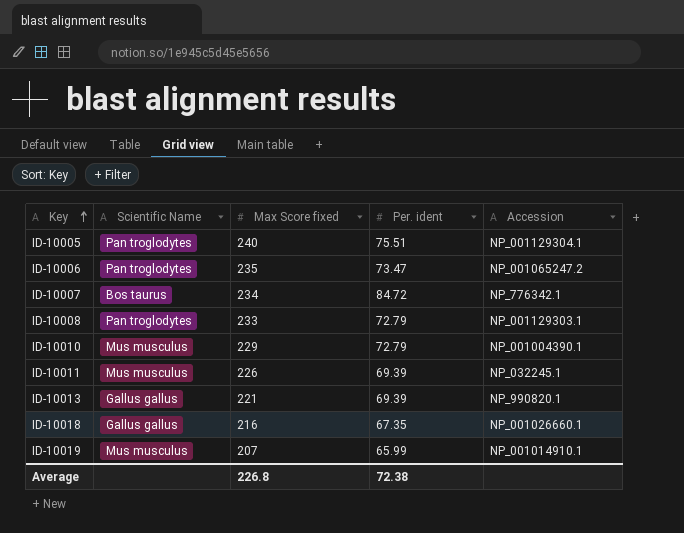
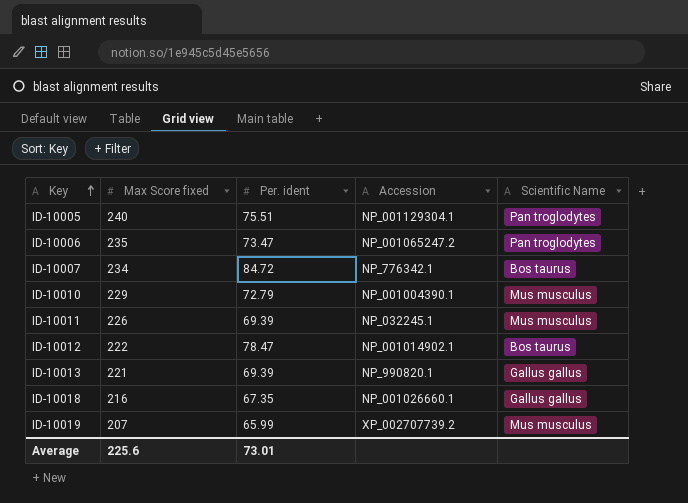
column Scientific Name | position: 2 -> 5
row ID-10008: Pan troglodytes | 233 | 72.79 | NP_001129303.1 -> none
row ID-10012: none -> 222 | 78.47 | NP_001014902.1 | Bos taurus
ID-10019 | Accession: NP_001014910.1 -> XP_002707739.2
Average | Max Score fixed: 226.8 -> 225.6
Average | Per. ident: 72.38 -> 73.01

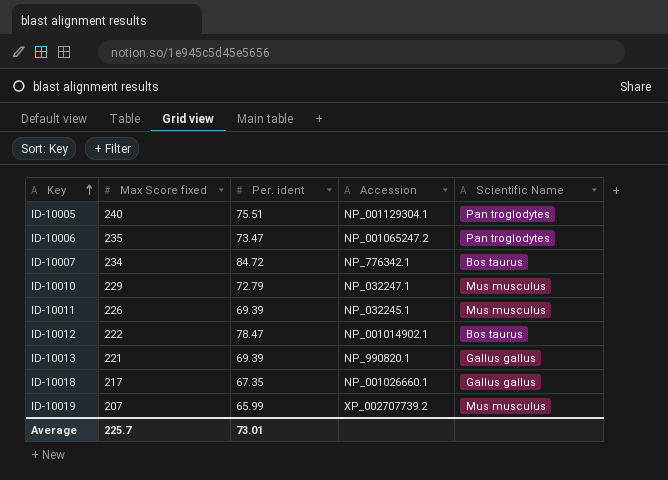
ID-10010 | Accession: NP_001004390.1 -> NP_032247.1
ID-10018 | Max Score fixed: 216 -> 217
Average | Max Score fixed: 225.6 -> 225.7

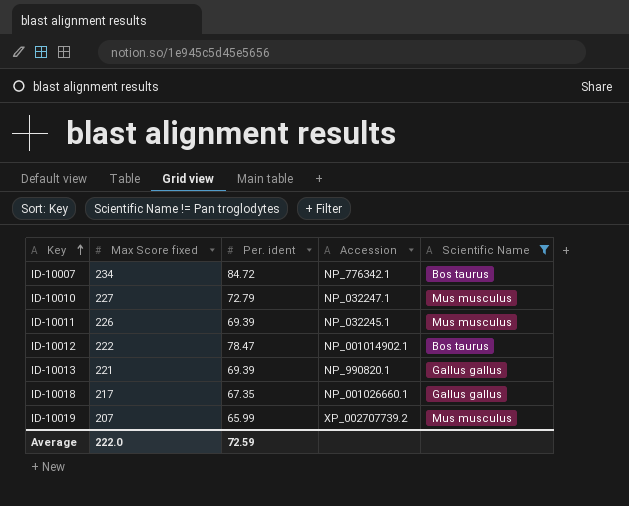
filter: none -> Scientific Name != Pan troglodytes
ID-10010 | Max Score fixed: 229 -> 227
Average | Max Score fixed: 225.7 -> 222.0
Average | Per. ident: 73.01 -> 72.59

